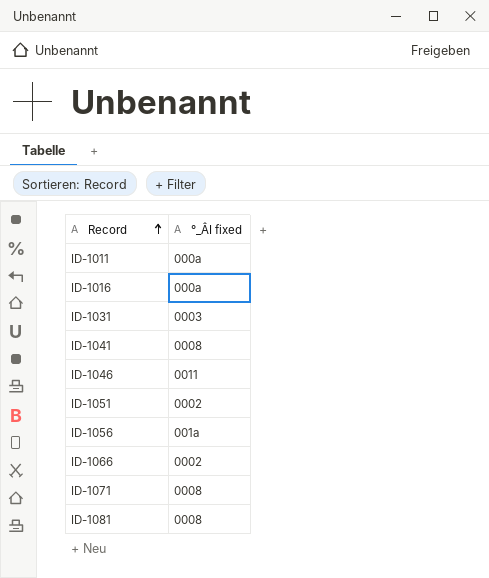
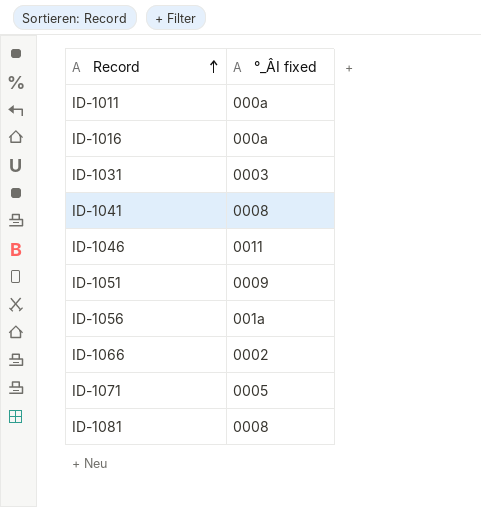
ID-1051 | °_ÂI fixed: 0002 -> 0009
ID-1071 | °_ÂI fixed: 0008 -> 0005

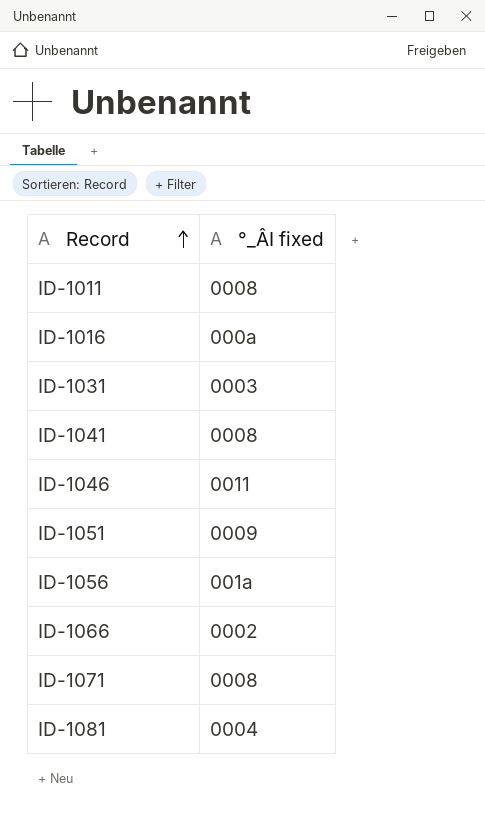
ID-1011 | °_ÂI fixed: 000a -> 0008
ID-1071 | °_ÂI fixed: 0005 -> 0008
ID-1081 | °_ÂI fixed: 0008 -> 0004

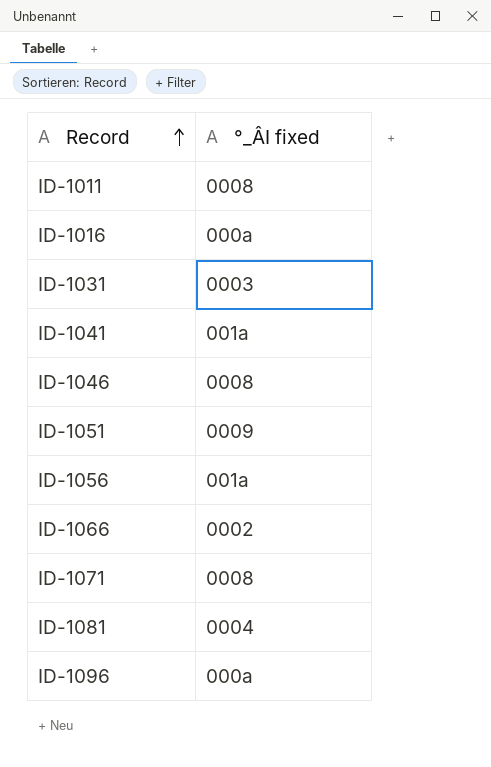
ID-1041 | °_ÂI fixed: 0008 -> 001a
ID-1046 | °_ÂI fixed: 0011 -> 0008
row ID-1096: none -> 000a

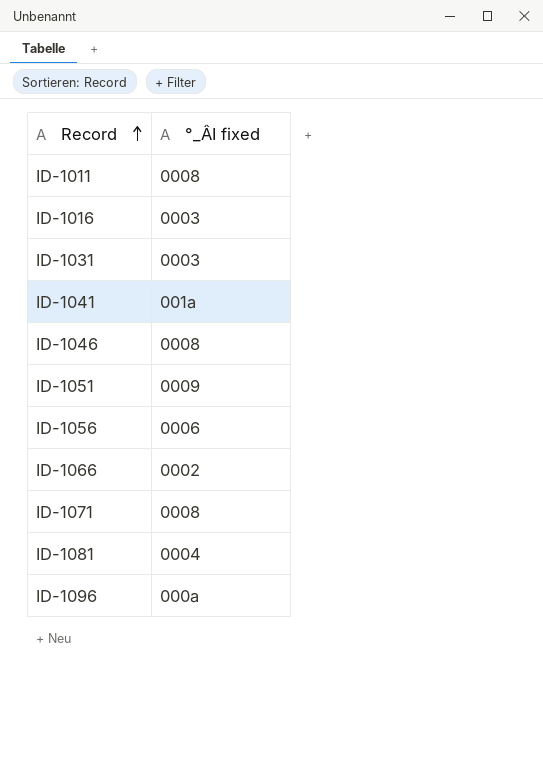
ID-1016 | °_ÂI fixed: 000a -> 0003
ID-1056 | °_ÂI fixed: 001a -> 0006

